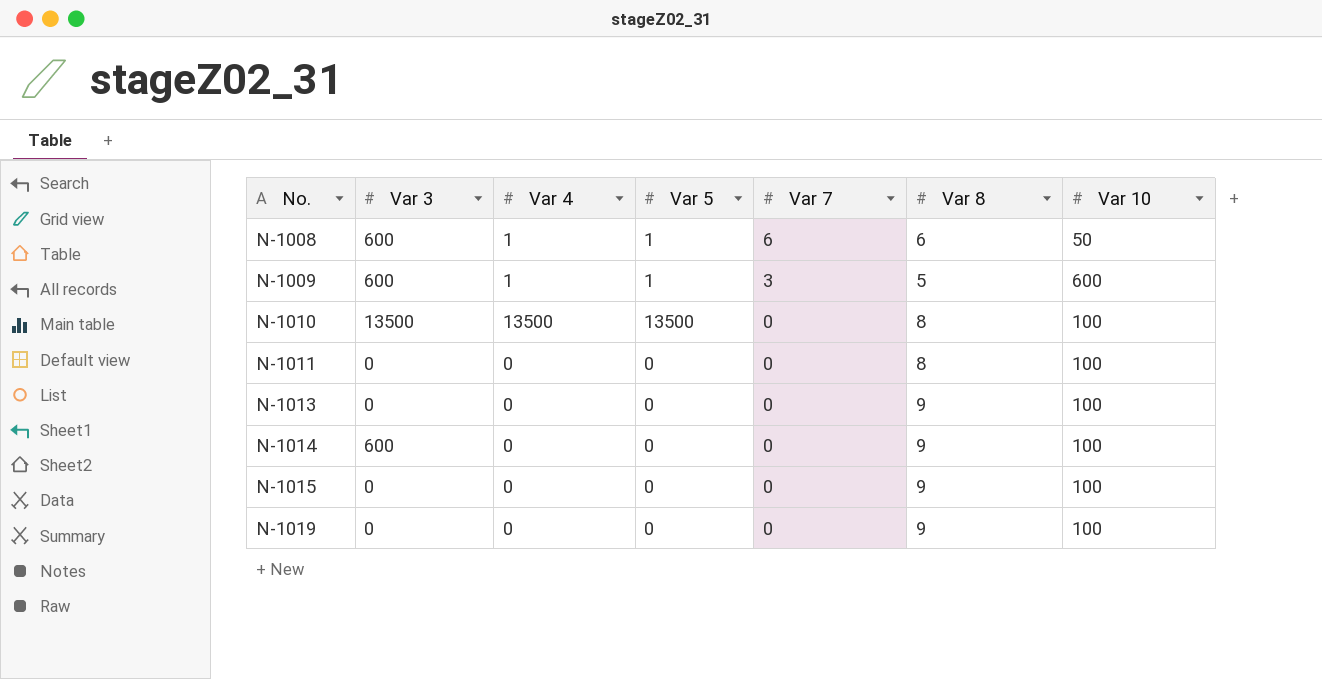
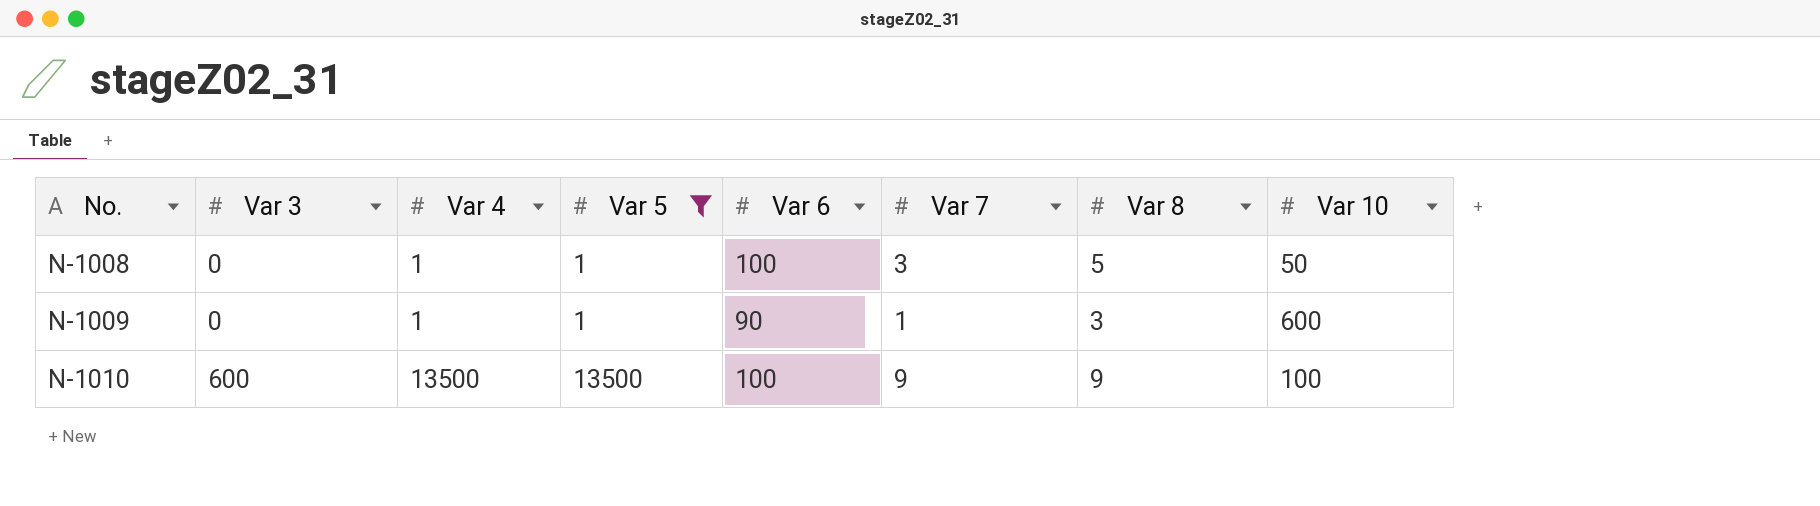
filter: none -> Var 5 != 0
column Var 6 | position: none -> 5
N-1008 | Var 3: 600 -> 0
N-1008 | Var 7: 6 -> 3
N-1008 | Var 8: 6 -> 5
N-1009 | Var 3: 600 -> 0
N-1009 | Var 7: 3 -> 1
N-1009 | Var 8: 5 -> 3
N-1010 | Var 3: 13500 -> 600
N-1010 | Var 7: 0 -> 9
N-1010 | Var 8: 8 -> 9

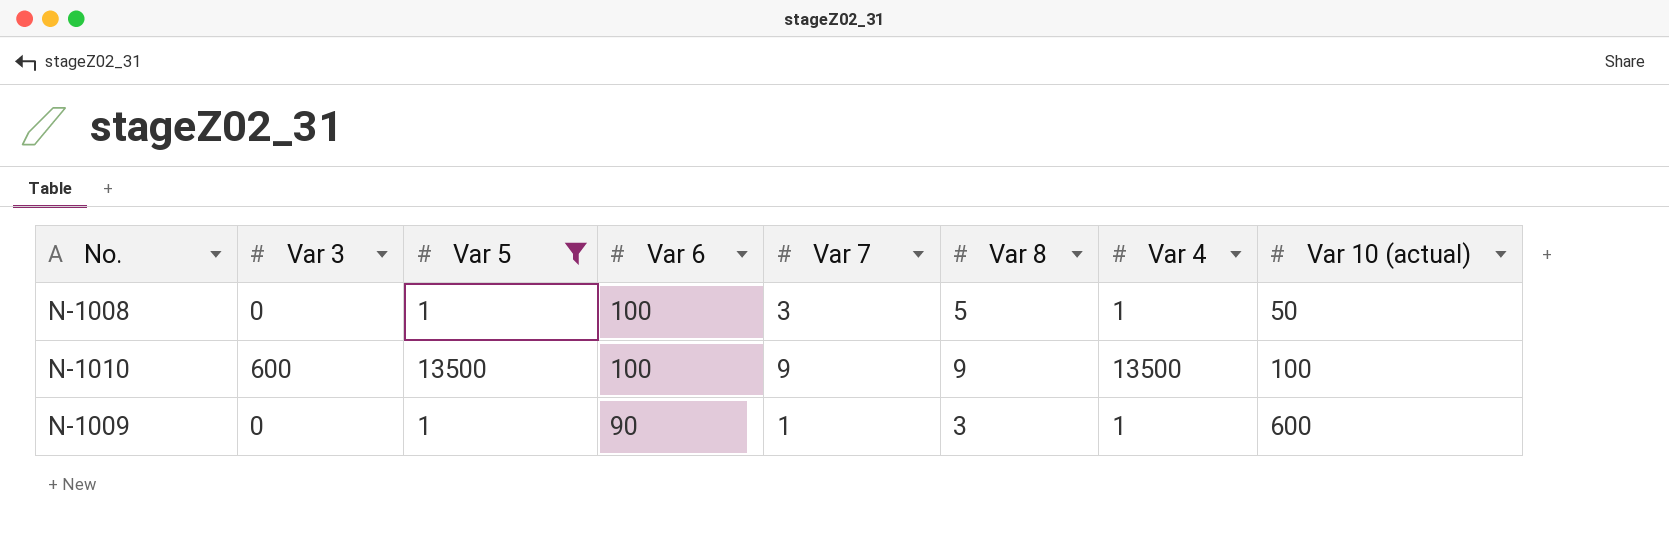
row order: No. ascending -> Var 6 descending
column Var 4 | position: 3 -> 7
column name: Var 10 -> Var 10 (actual)

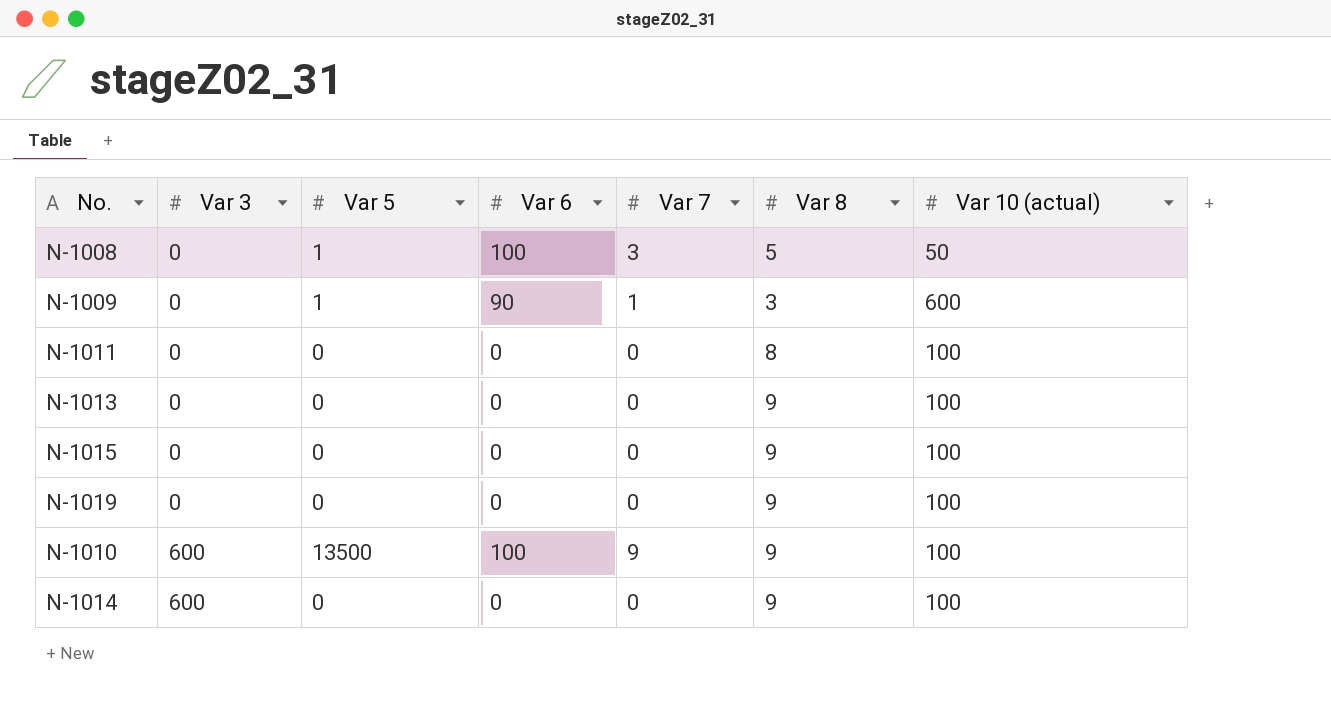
filter: Var 5 != 0 -> none
row order: Var 6 descending -> Var 3 ascending
column Var 4 | position: 7 -> none

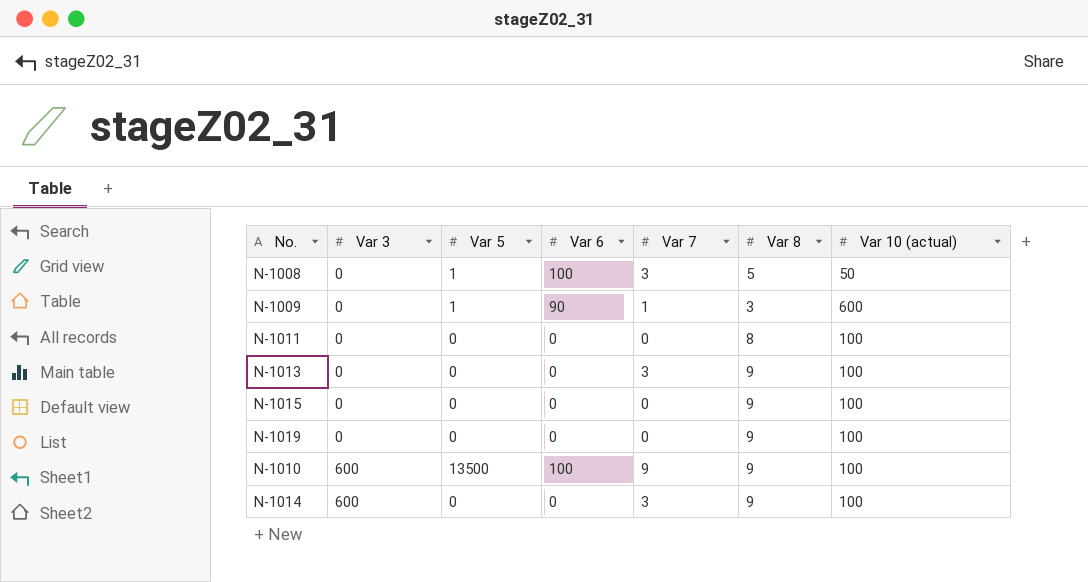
N-1013 | Var 7: 0 -> 3
N-1014 | Var 7: 0 -> 3

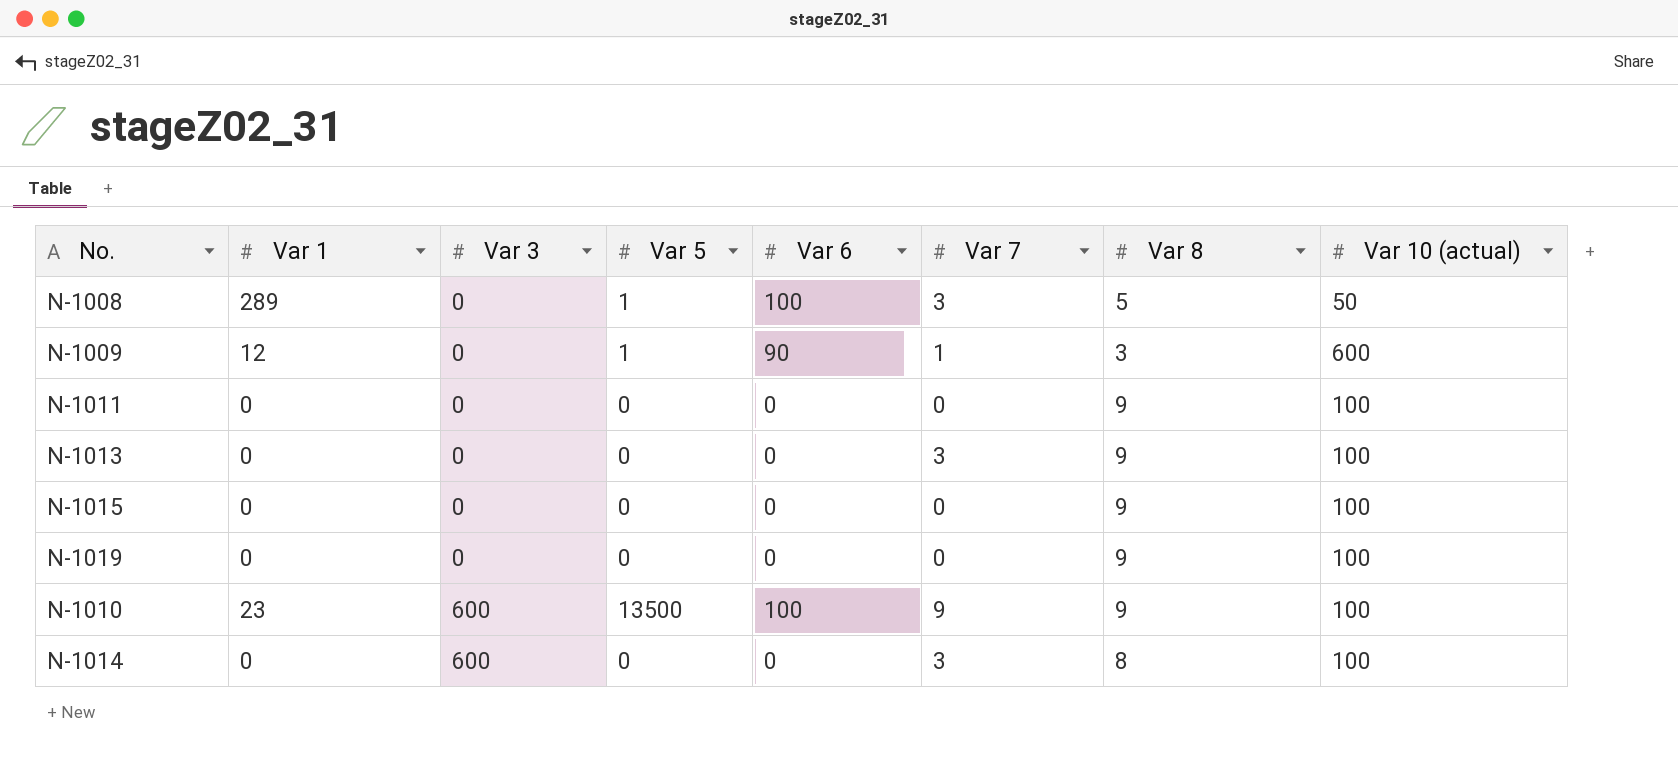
column Var 1 | position: none -> 2
N-1011 | Var 8: 8 -> 9
N-1014 | Var 8: 9 -> 8

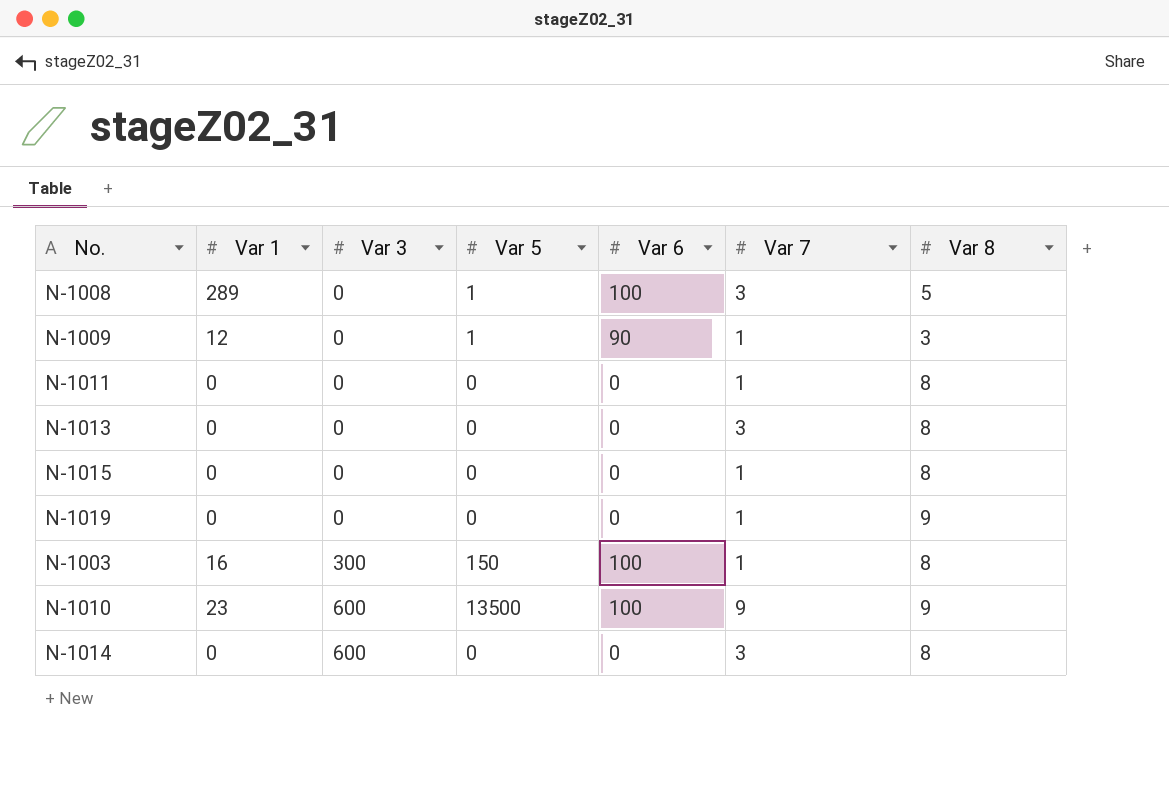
column Var 10 (actual) | position: 8 -> none
N-1011 | Var 7: 0 -> 1
N-1011 | Var 8: 9 -> 8
N-1013 | Var 8: 9 -> 8
N-1015 | Var 7: 0 -> 1
N-1015 | Var 8: 9 -> 8
N-1019 | Var 7: 0 -> 1
row N-1003: none -> 16 | 300 | 150 | 100 | 1 | 8

